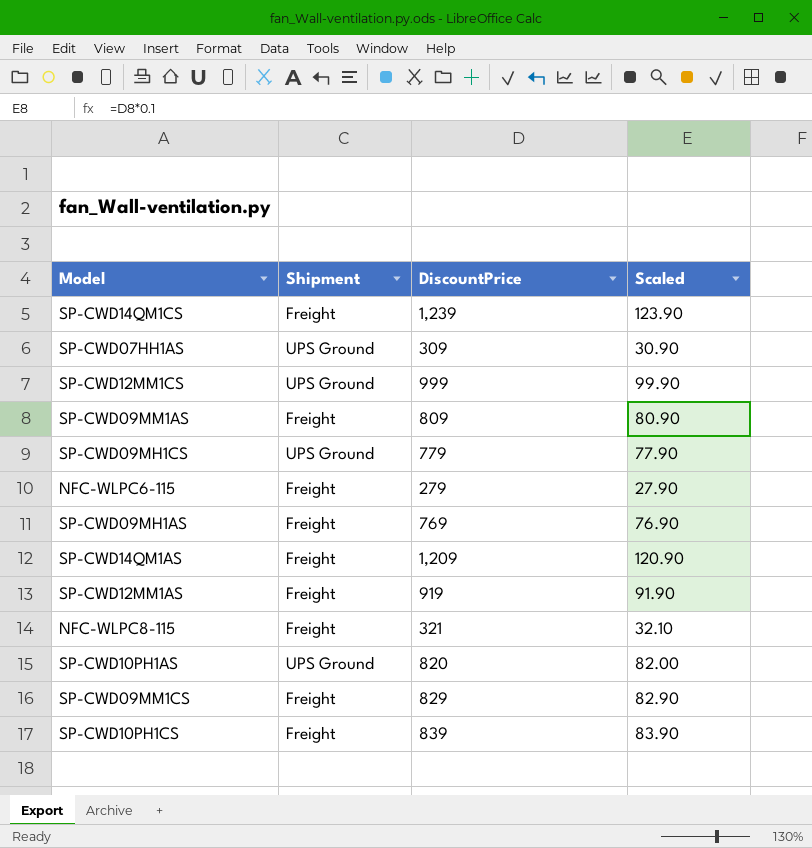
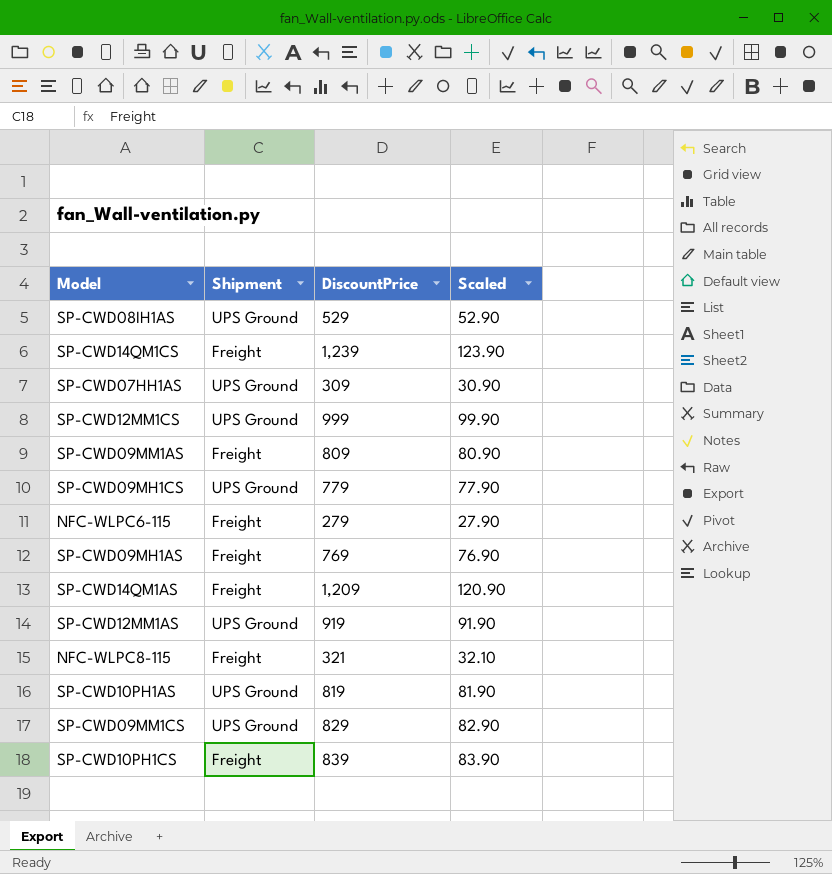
row SP-CWD08IH1AS: none -> UPS Ground | 529 | 52.90
SP-CWD12MM1AS | Shipment: Freight -> UPS Ground
SP-CWD10PH1AS | DiscountPrice: 820 -> 819
SP-CWD10PH1AS | Scaled: 82.00 -> 81.90
SP-CWD09MM1CS | Shipment: Freight -> UPS Ground

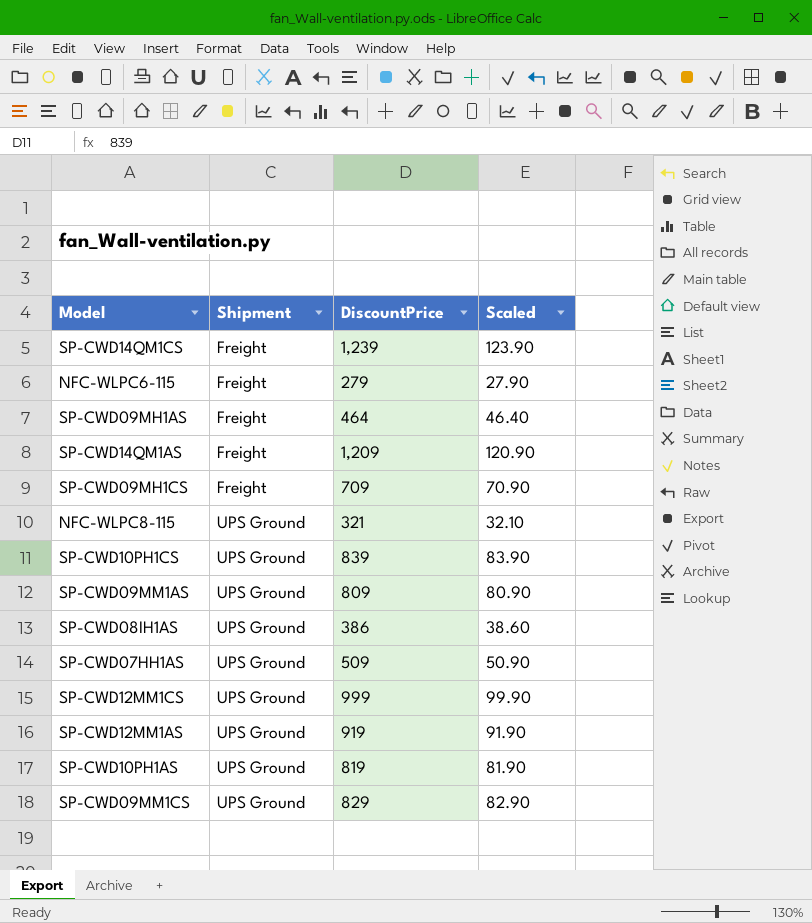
row order: none -> Shipment ascending
SP-CWD09MH1AS | DiscountPrice: 769 -> 464
SP-CWD09MH1AS | Scaled: 76.90 -> 46.40
SP-CWD09MH1CS | Shipment: UPS Ground -> Freight
SP-CWD09MH1CS | DiscountPrice: 779 -> 709
SP-CWD09MH1CS | Scaled: 77.90 -> 70.90
NFC-WLPC8-115 | Shipment: Freight -> UPS Ground
SP-CWD10PH1CS | Shipment: Freight -> UPS Ground
SP-CWD09MM1AS | Shipment: Freight -> UPS Ground
SP-CWD08IH1AS | DiscountPrice: 529 -> 386
SP-CWD08IH1AS | Scaled: 52.90 -> 38.60
SP-CWD07HH1AS | DiscountPrice: 309 -> 509
SP-CWD07HH1AS | Scaled: 30.90 -> 50.90

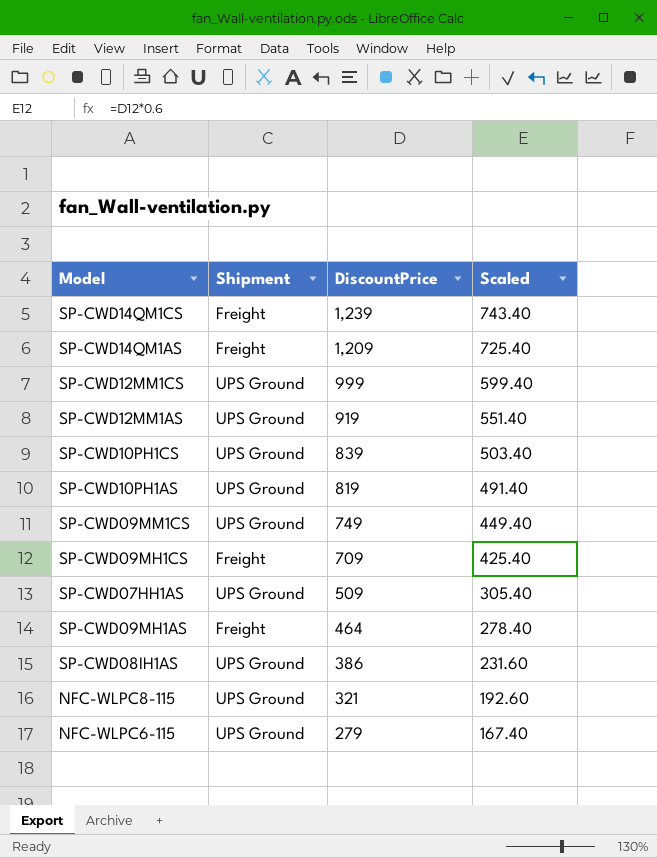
row order: Shipment ascending -> DiscountPrice descending
column Scaled | formula: [DiscountPrice] * 0.1 -> [DiscountPrice] * 0.6
row SP-CWD09MM1AS: UPS Ground | 809 | 80.90 -> none
SP-CWD09MM1CS | DiscountPrice: 829 -> 749
NFC-WLPC6-115 | Shipment: Freight -> UPS Ground

